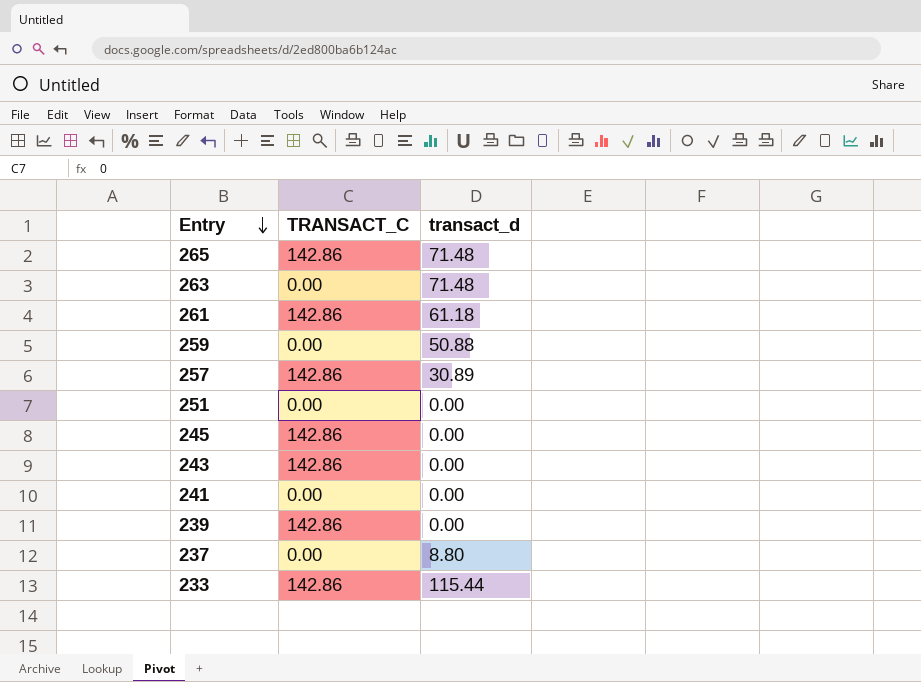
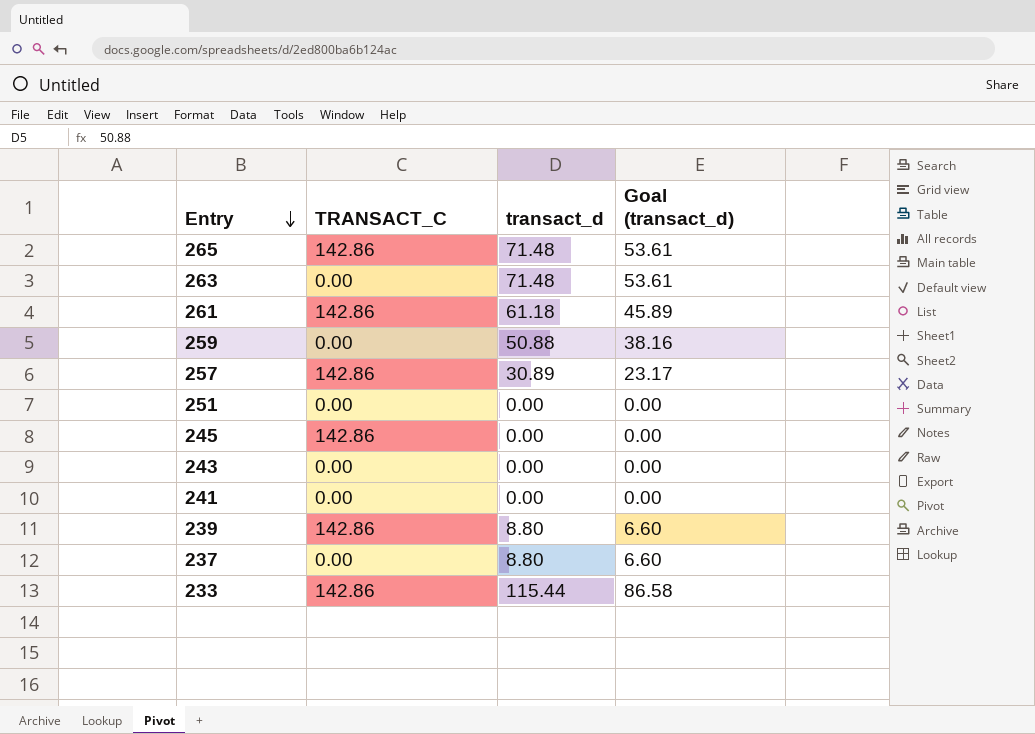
column Goal (transact_d) | formula: none -> [transact_d] * 0.75
243 | TRANSACT_C: 142.86 -> 0.00
239 | transact_d: 0.00 -> 8.80

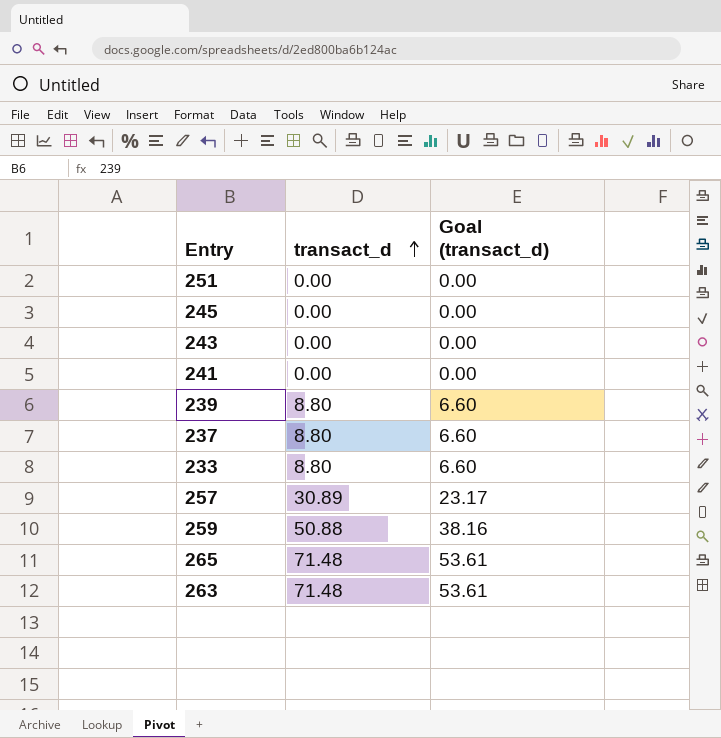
row order: Entry descending -> transact_d ascending
column TRANSACT_C | position: 2 -> none
row 261: 142.86 | 61.18 | 45.89 -> none
233 | transact_d: 115.44 -> 8.80
233 | Goal (transact_d): 86.58 -> 6.60

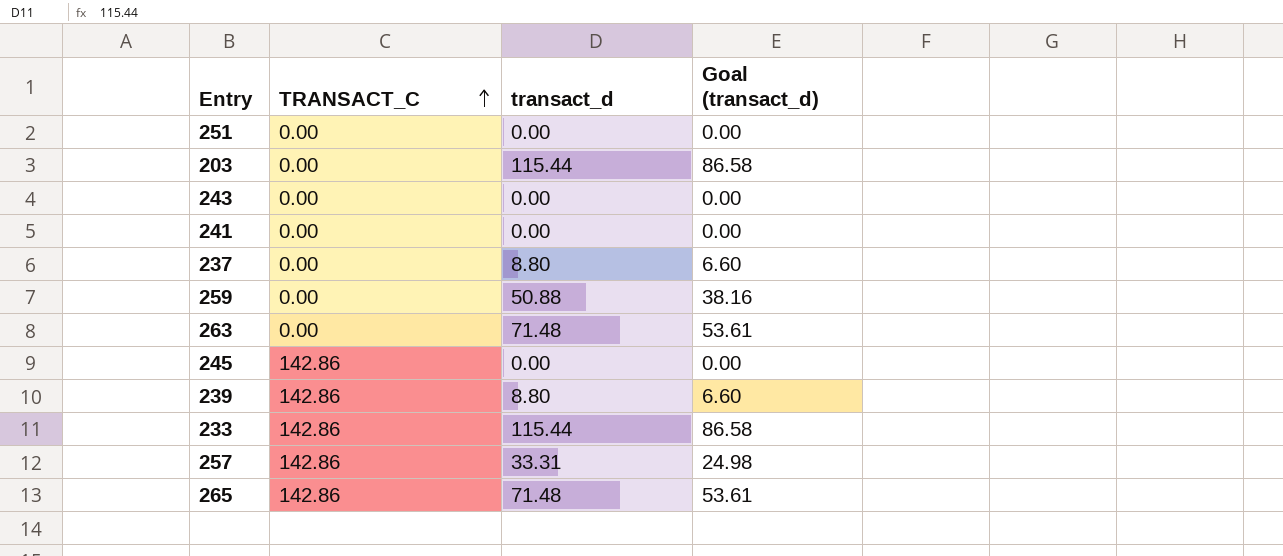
row order: transact_d ascending -> TRANSACT_C ascending
column TRANSACT_C | position: none -> 2
row 203: none -> 0.00 | 115.44 | 86.58
233 | transact_d: 8.80 -> 115.44
233 | Goal (transact_d): 6.60 -> 86.58
257 | transact_d: 30.89 -> 33.31
257 | Goal (transact_d): 23.17 -> 24.98

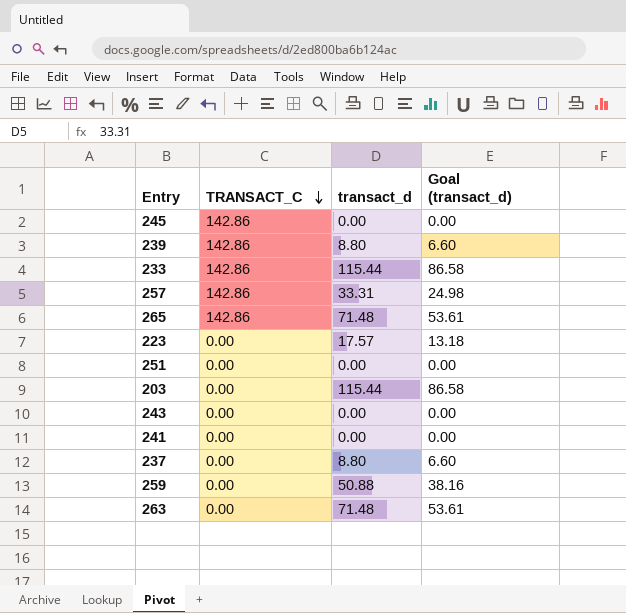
row order: TRANSACT_C ascending -> TRANSACT_C descending
row 223: none -> 0.00 | 17.57 | 13.18

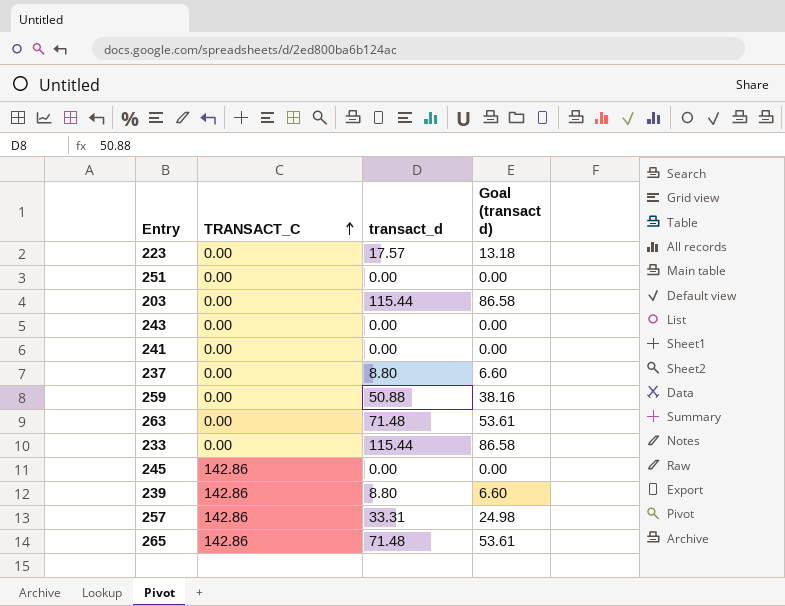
row order: TRANSACT_C descending -> TRANSACT_C ascending
column name: Goal (transact_d) -> Goal (transact d)
233 | TRANSACT_C: 142.86 -> 0.00

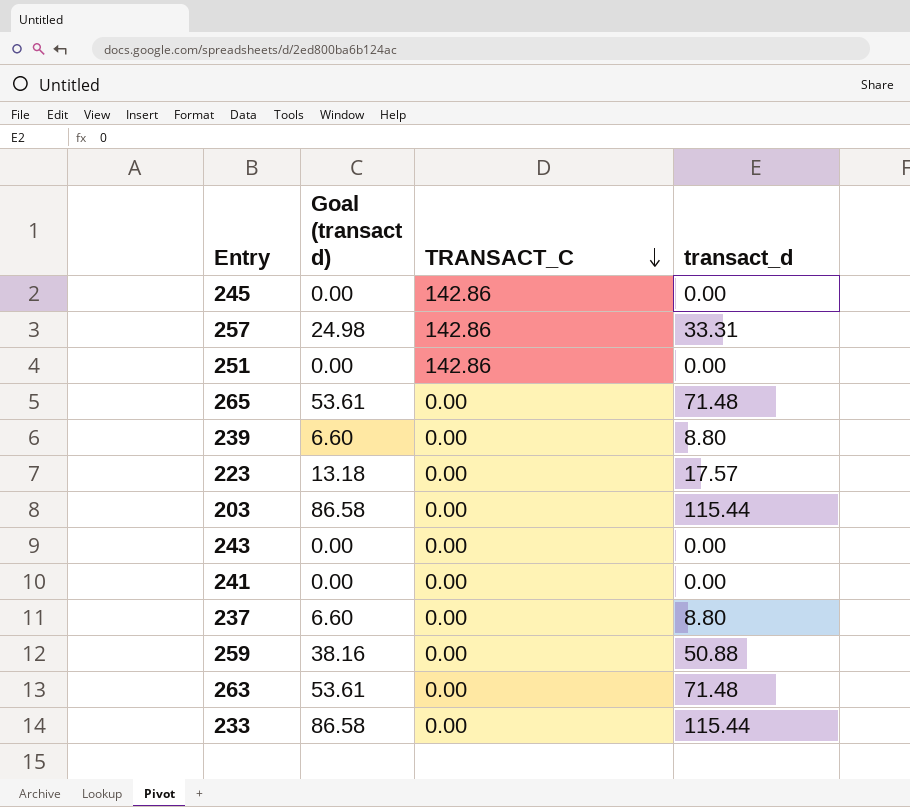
row order: TRANSACT_C ascending -> TRANSACT_C descending
column Goal (transact d) | position: 4 -> 2
251 | TRANSACT_C: 0.00 -> 142.86
265 | TRANSACT_C: 142.86 -> 0.00
239 | TRANSACT_C: 142.86 -> 0.00

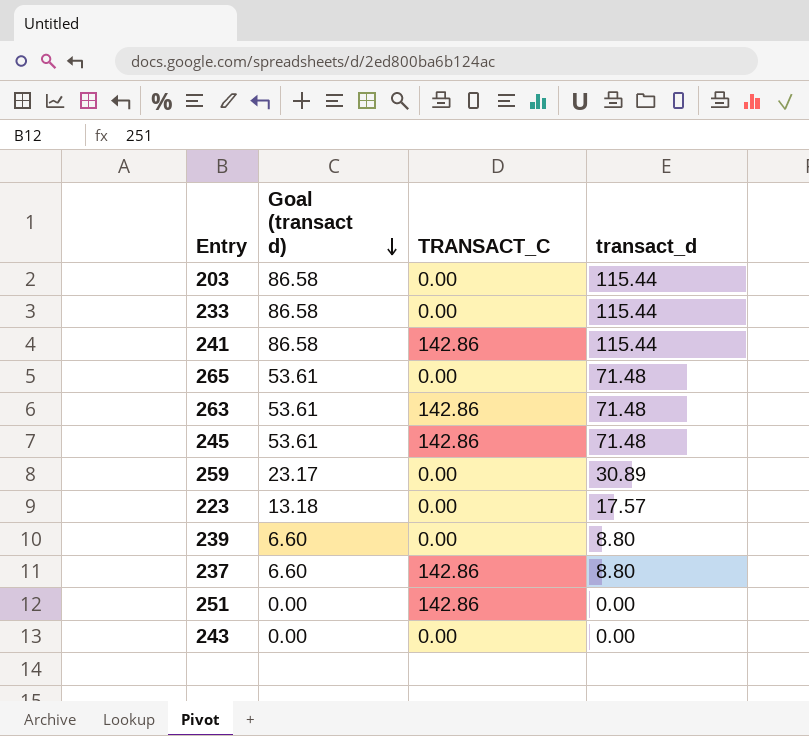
row order: TRANSACT_C descending -> Goal (transact d) descending
row 257: 24.98 | 142.86 | 33.31 -> none
241 | Goal (transact d): 0.00 -> 86.58
241 | TRANSACT_C: 0.00 -> 142.86
241 | transact_d: 0.00 -> 115.44
263 | TRANSACT_C: 0.00 -> 142.86
245 | Goal (transact d): 0.00 -> 53.61
245 | transact_d: 0.00 -> 71.48
259 | Goal (transact d): 38.16 -> 23.17
259 | transact_d: 50.88 -> 30.89
237 | TRANSACT_C: 0.00 -> 142.86

